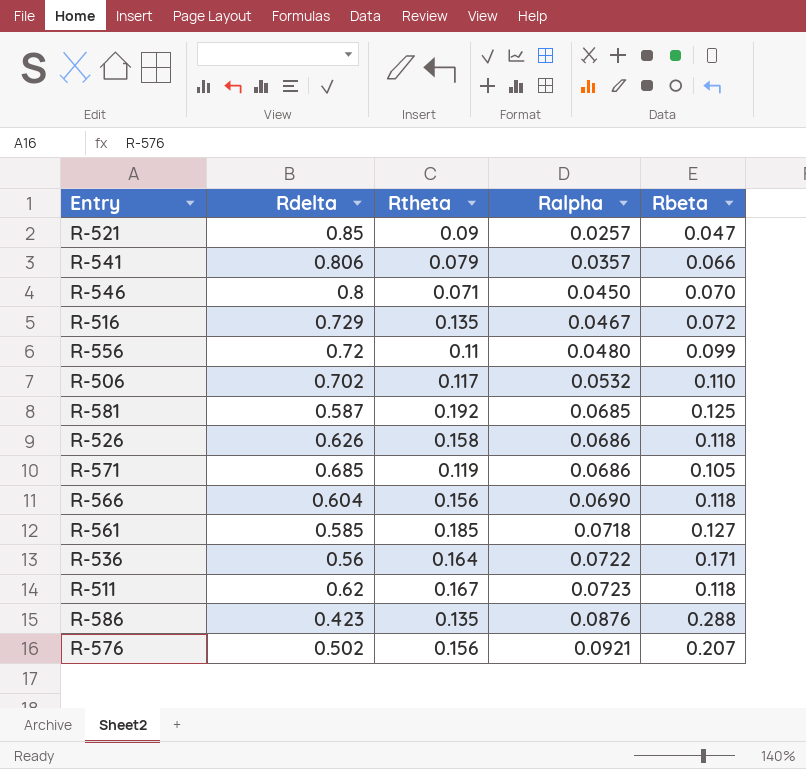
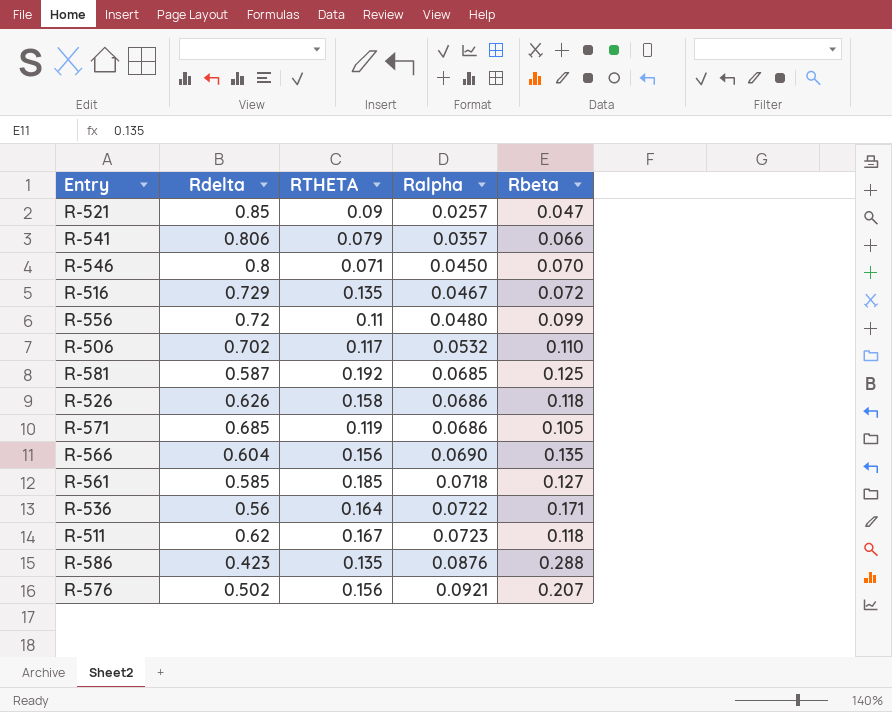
column name: Rtheta -> RTHETA
R-566 | Rbeta: 0.118 -> 0.135

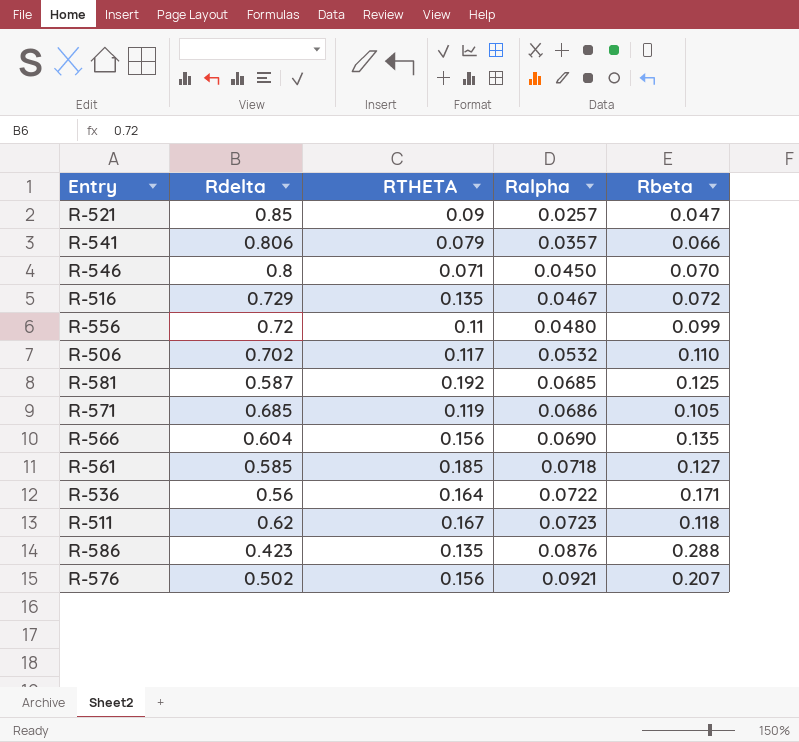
row R-526: 0.626 | 0.158 | 0.0686 | 0.118 -> none

